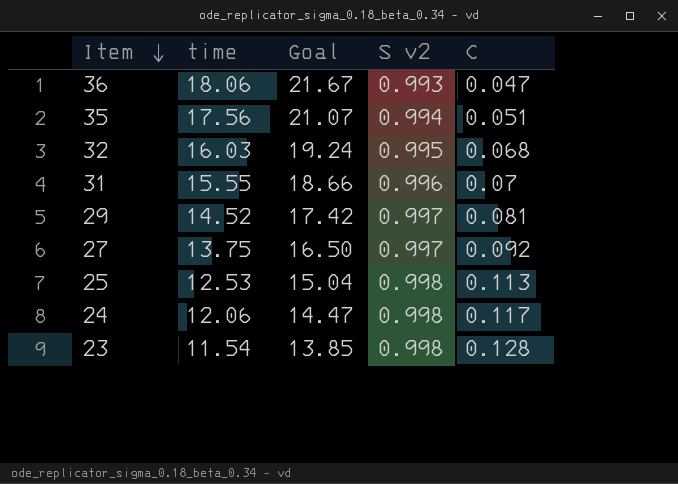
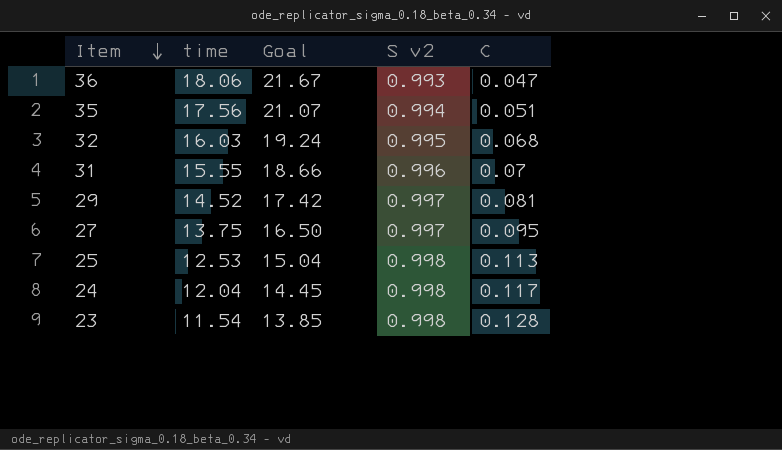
27 | C: 0.092 -> 0.095
24 | time: 12.06 -> 12.04
24 | Goal: 14.47 -> 14.45

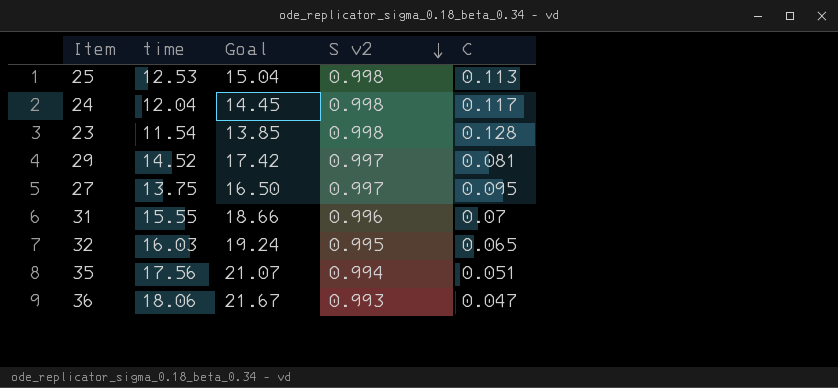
row order: Item descending -> S v2 descending
32 | C: 0.068 -> 0.065

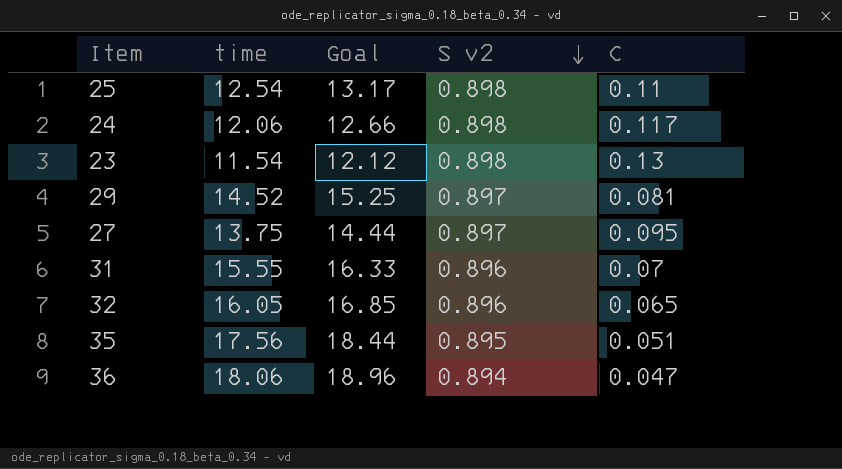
column Goal | formula: [time] * 1.2 -> [time] * 1.05
25 | time: 12.53 -> 12.54
25 | S v2: 0.998 -> 0.898
25 | C: 0.113 -> 0.11
24 | time: 12.04 -> 12.06
24 | S v2: 0.998 -> 0.898
23 | S v2: 0.998 -> 0.898
23 | C: 0.128 -> 0.13
29 | S v2: 0.997 -> 0.897
27 | S v2: 0.997 -> 0.897
31 | S v2: 0.996 -> 0.896
32 | time: 16.03 -> 16.05
32 | S v2: 0.995 -> 0.896
35 | S v2: 0.994 -> 0.895
36 | S v2: 0.993 -> 0.894

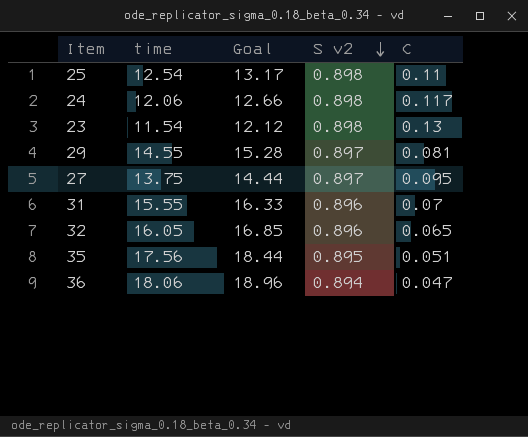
29 | time: 14.52 -> 14.55
29 | Goal: 15.25 -> 15.28

